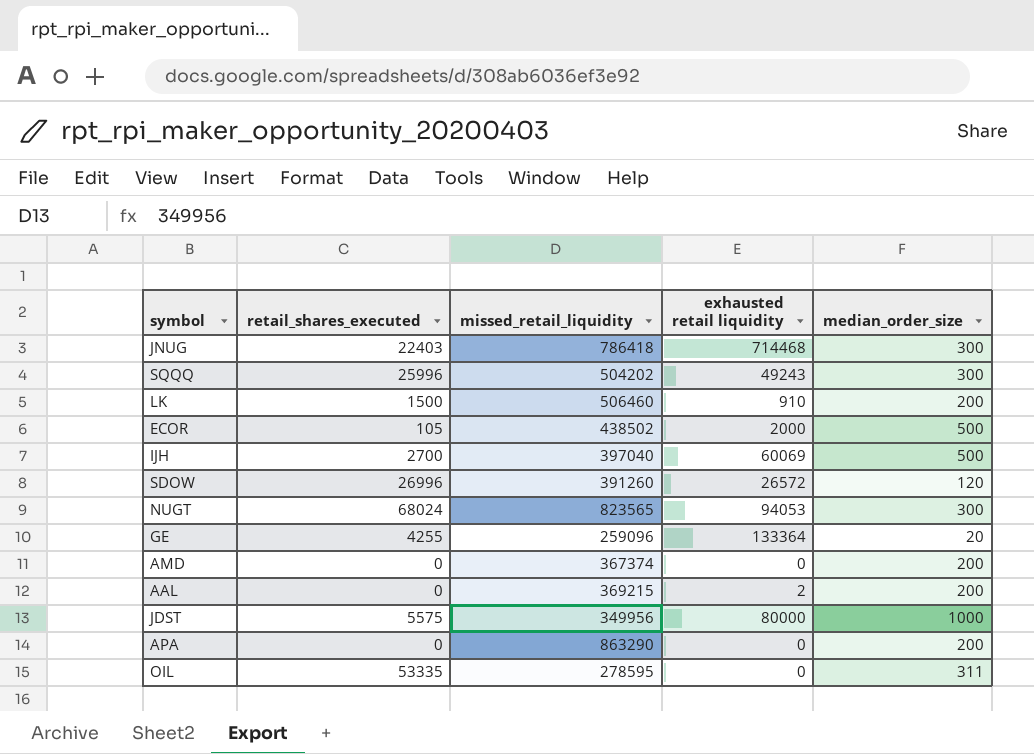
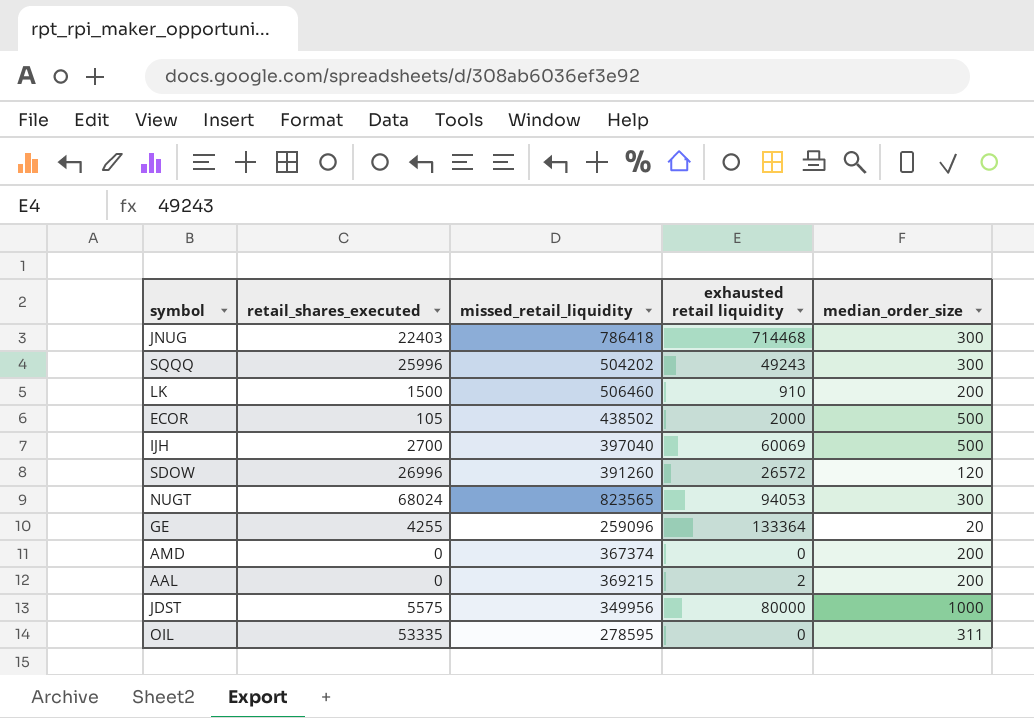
row APA: 0 | 863290 | 0 | 200 -> none

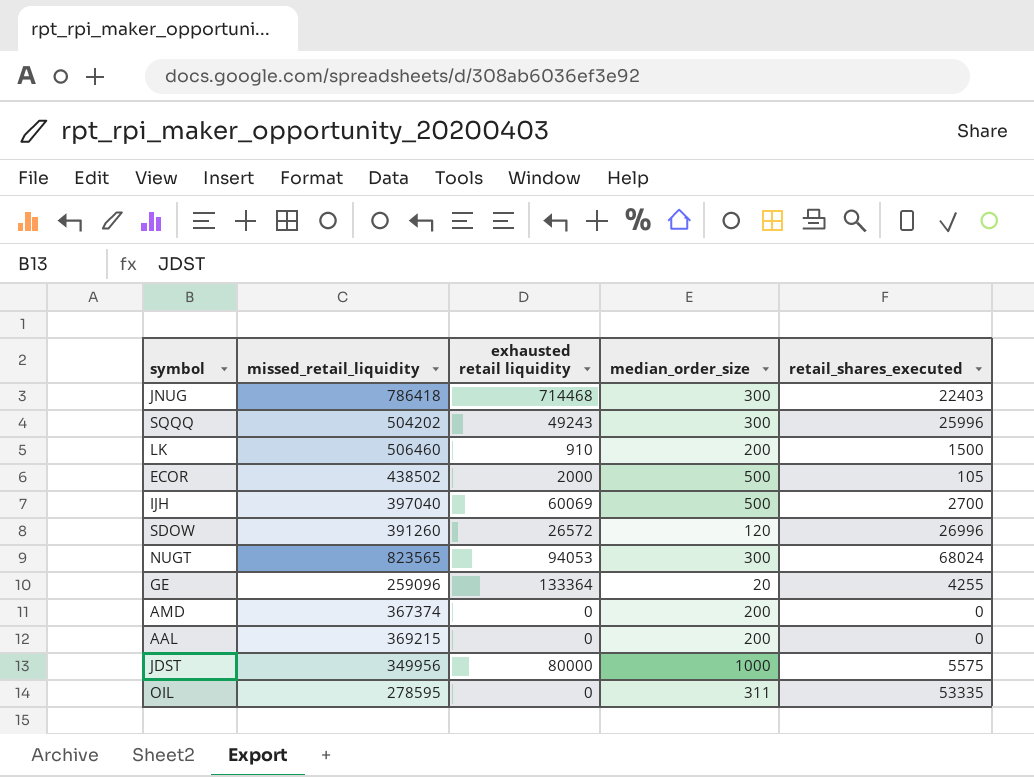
column retail_shares_executed | position: 2 -> 5
AAL | exhausted retail liquidity: 2 -> 0

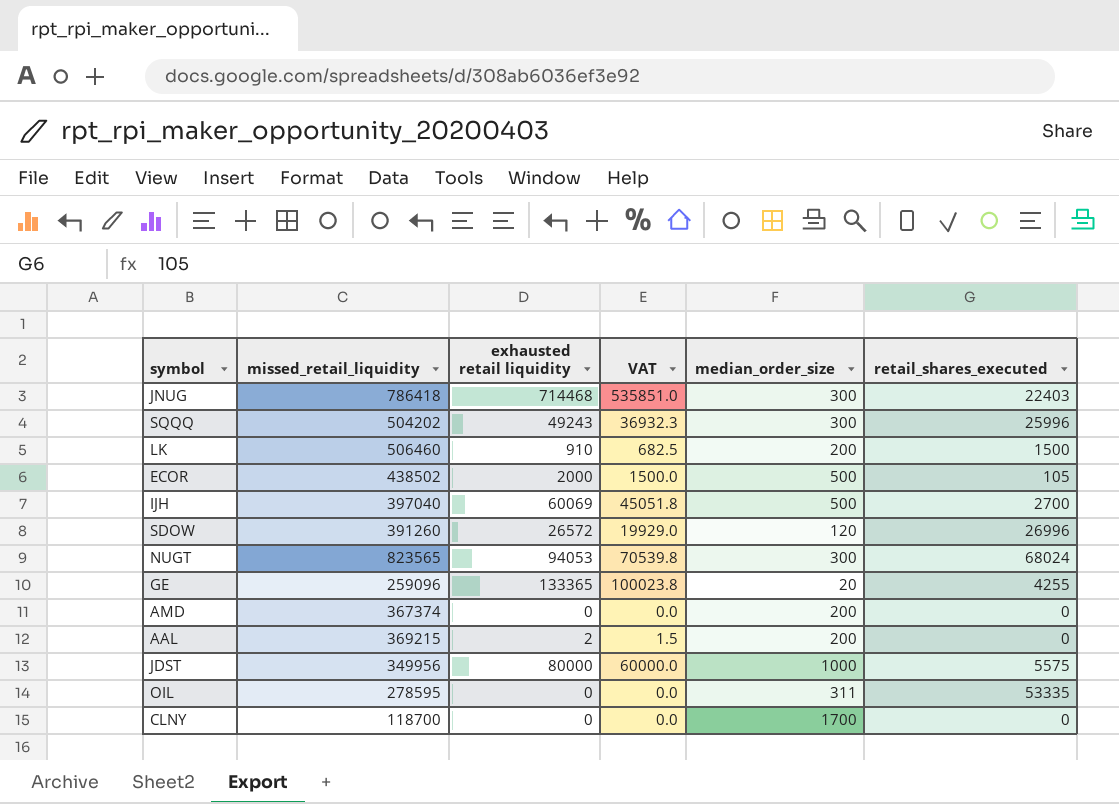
column VAT | formula: none -> [exhausted retail liquidity] * 0.75
GE | exhausted retail liquidity: 133364 -> 133365
AAL | exhausted retail liquidity: 0 -> 2
row CLNY: none -> 118700 | 0 | 0.0 | 1700 | 0

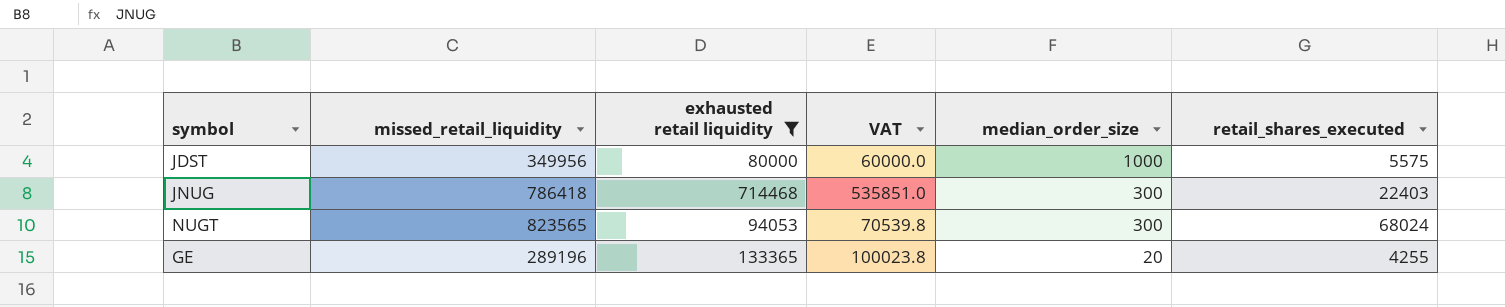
filter: none -> exhausted retail liquidity >= 80000
row order: none -> median_order_size descending
GE | missed_retail_liquidity: 259096 -> 289196

